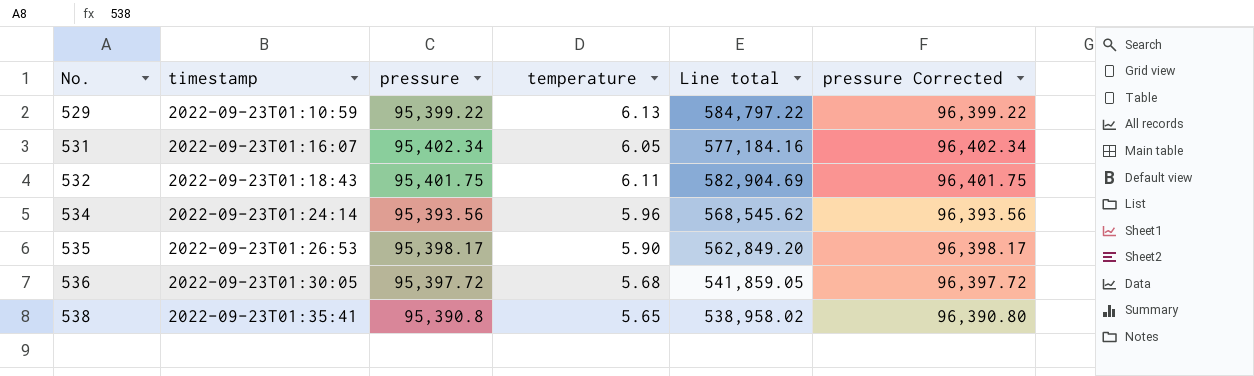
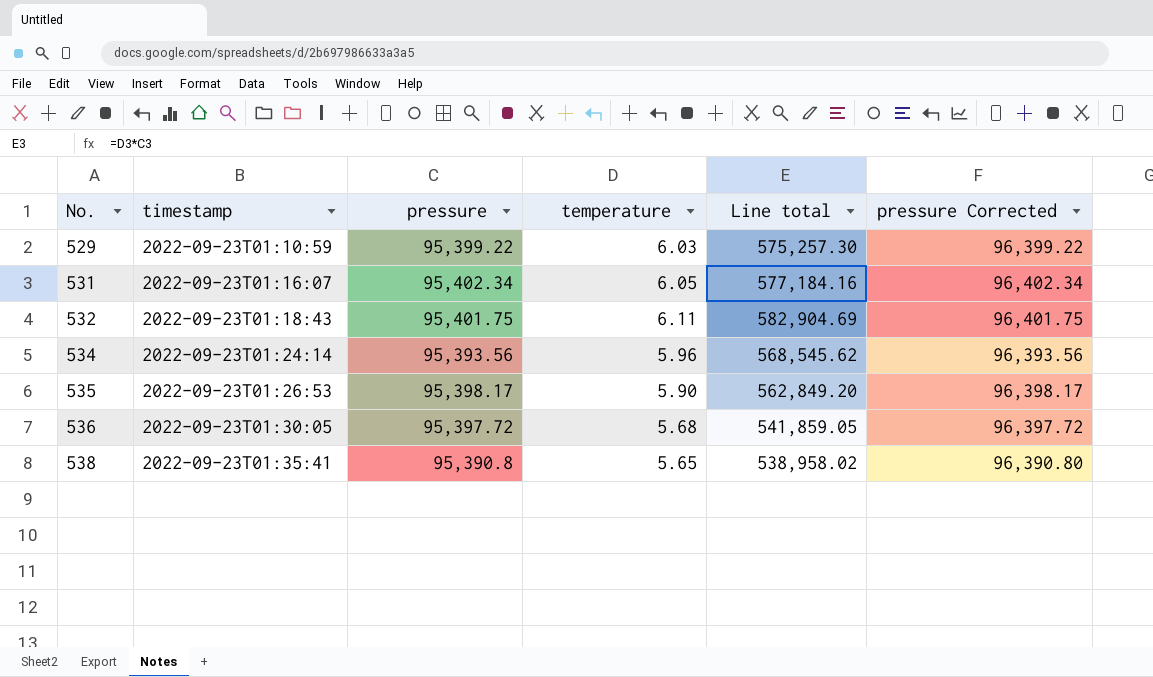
529 | temperature: 6.13 -> 6.03
529 | Line total: 584,797.22 -> 575,257.30

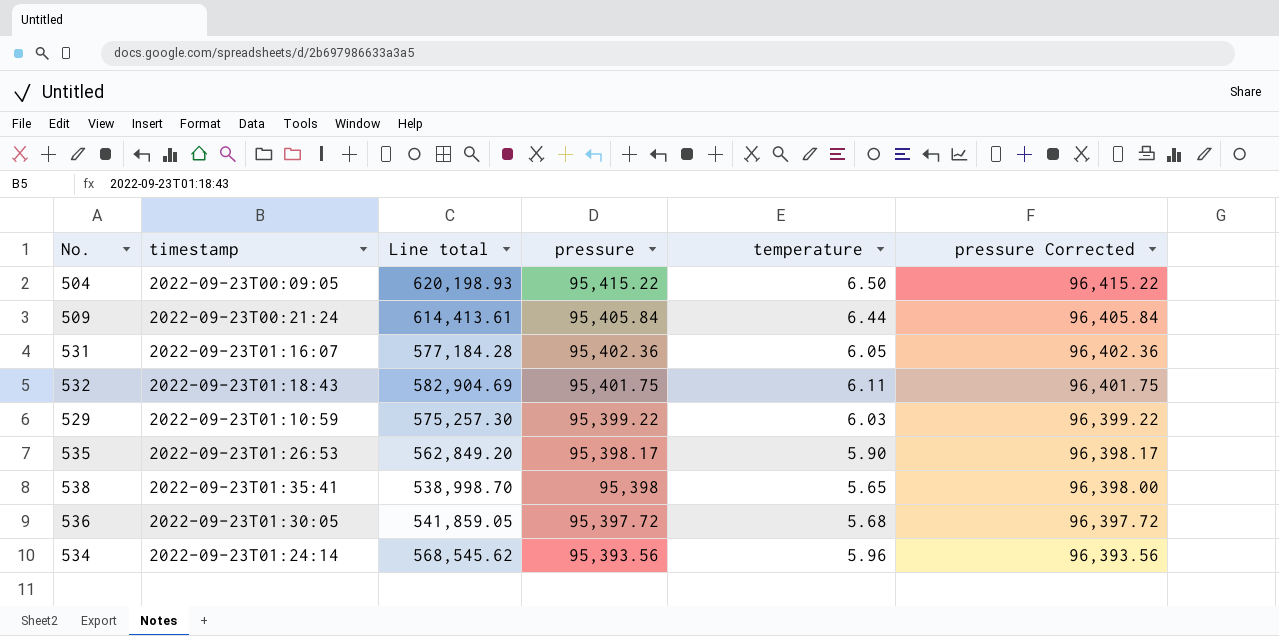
row order: No. ascending -> pressure descending
column Line total | position: 5 -> 3
row 504: none -> 2022-09-23T00:09:05 | 620,198.93 | 95,415.22 | 6.50 | 96,415.22
row 509: none -> 2022-09-23T00:21:24 | 614,413.61 | 95,405.84 | 6.44 | 96,405.84
531 | Line total: 577,184.16 -> 577,184.28
531 | pressure: 95,402.34 -> 95,402.36
531 | pressure Corrected: 96,402.34 -> 96,402.36
538 | Line total: 538,958.02 -> 538,998.70
538 | pressure: 95,390.8 -> 95,398
538 | pressure Corrected: 96,390.80 -> 96,398.00

